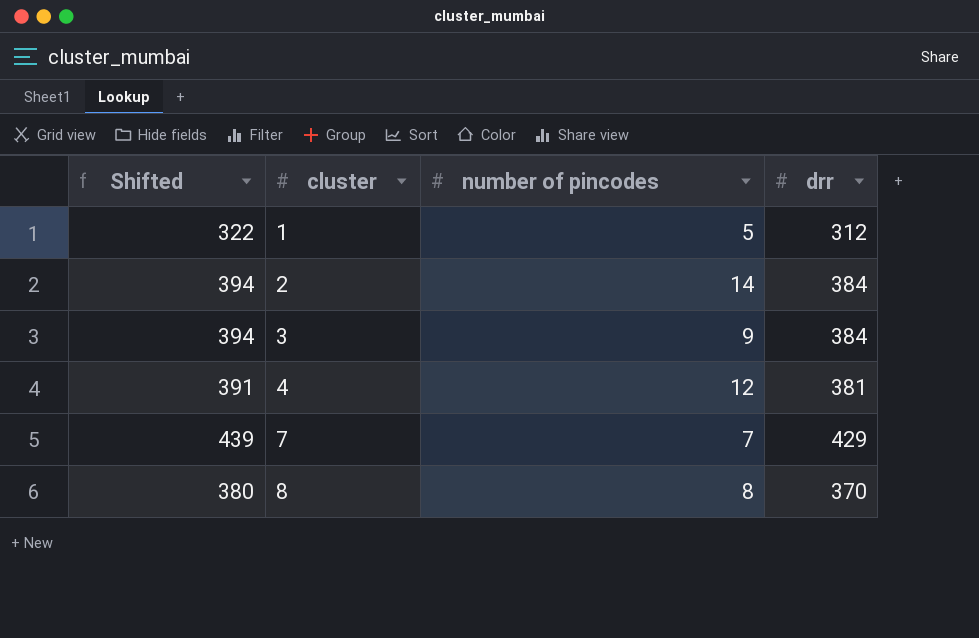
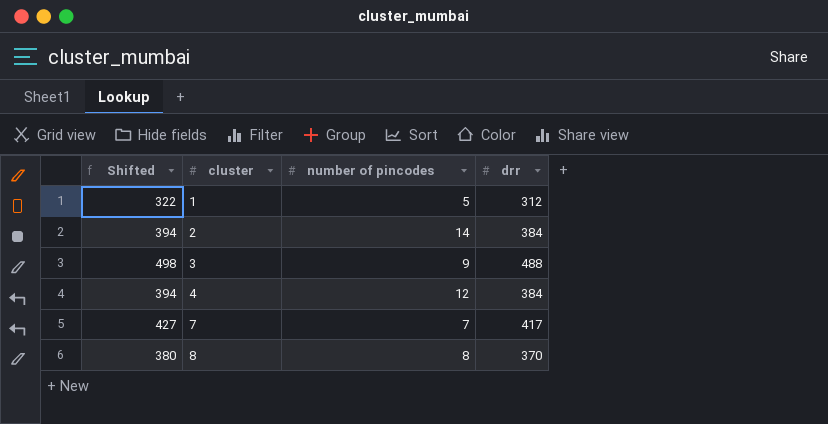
3 | Shifted: 394 -> 498
3 | drr: 384 -> 488
4 | Shifted: 391 -> 394
4 | drr: 381 -> 384
7 | Shifted: 439 -> 427
7 | drr: 429 -> 417

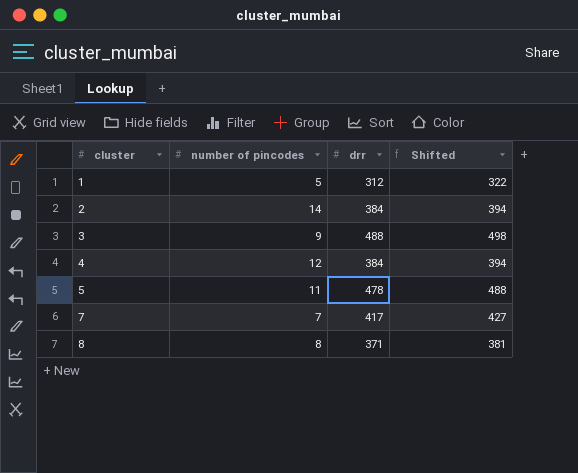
column Shifted | position: 1 -> 4
row 5: none -> 11 | 478 | 488
8 | drr: 370 -> 371
8 | Shifted: 380 -> 381

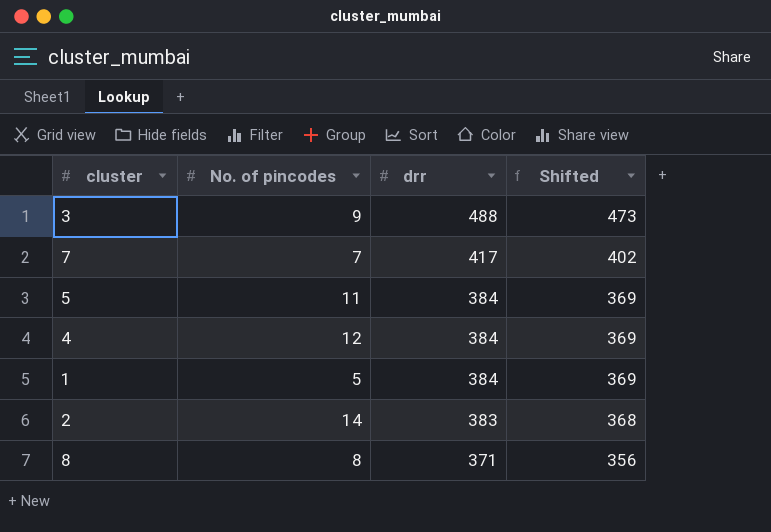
row order: cluster ascending -> drr descending
column name: number of pincodes -> No. of pincodes
column Shifted | formula: [drr] + 10 -> [drr] - 15
5 | drr: 478 -> 384
1 | drr: 312 -> 384
2 | drr: 384 -> 383

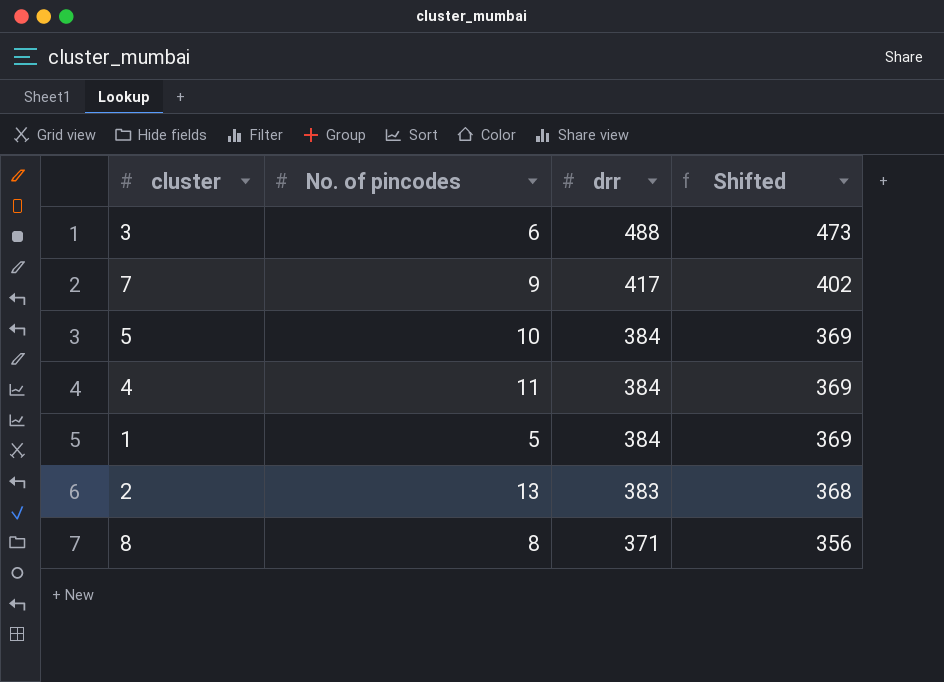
3 | No. of pincodes: 9 -> 6
7 | No. of pincodes: 7 -> 9
5 | No. of pincodes: 11 -> 10
4 | No. of pincodes: 12 -> 11
2 | No. of pincodes: 14 -> 13

